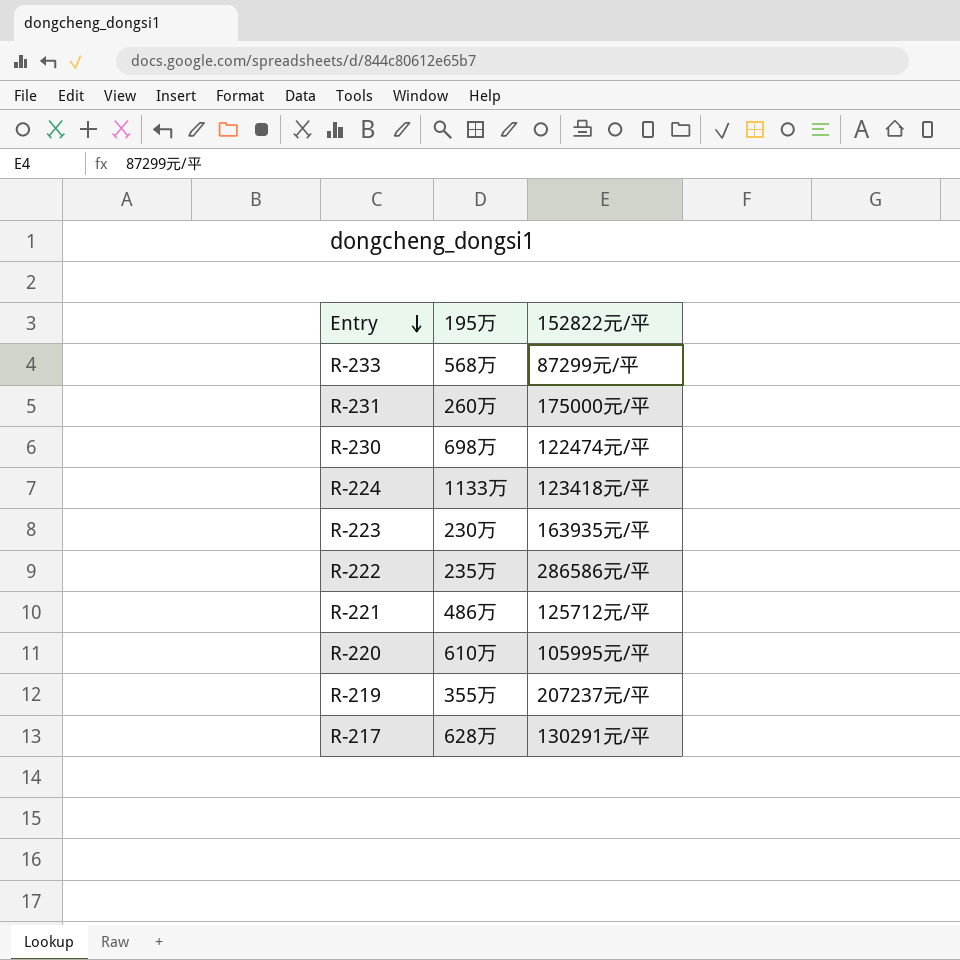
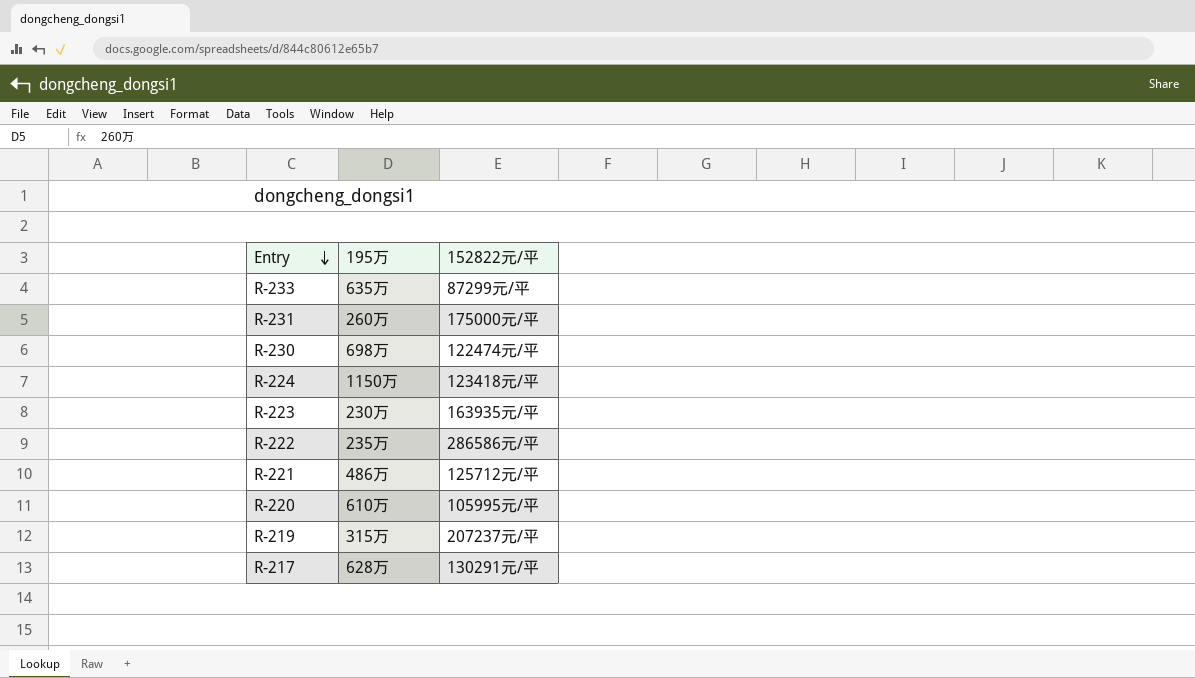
R-233 | 195万: 568万 -> 635万
R-224 | 195万: 1133万 -> 1150万
R-219 | 195万: 355万 -> 315万

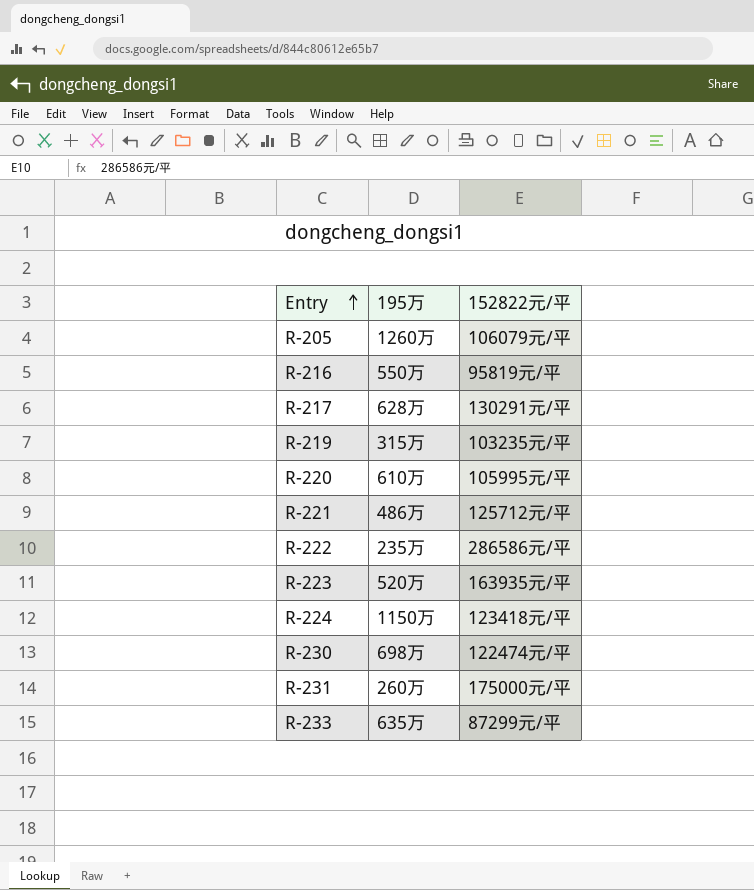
row order: Entry descending -> Entry ascending
row R-205: none -> 1260万 | 106079元/平
row R-216: none -> 550万 | 95819元/平
R-219 | 152822元/平: 207237元/平 -> 103235元/平
R-223 | 195万: 230万 -> 520万

